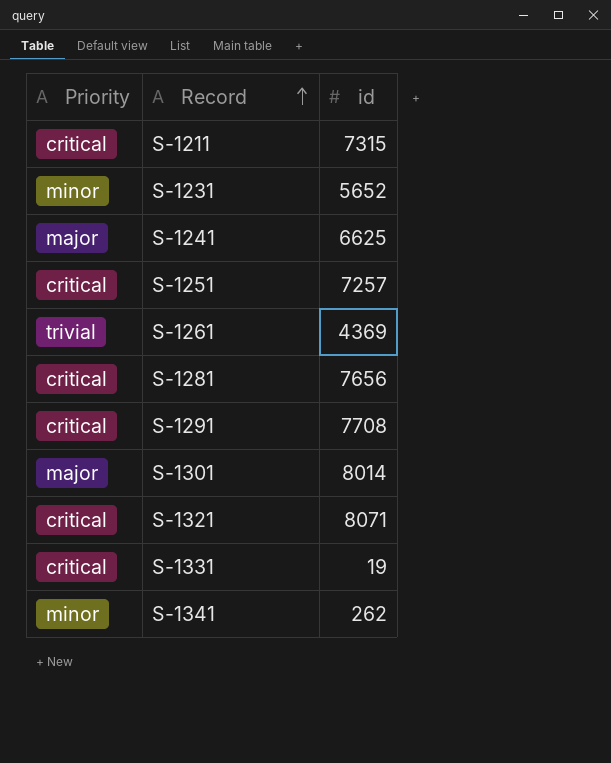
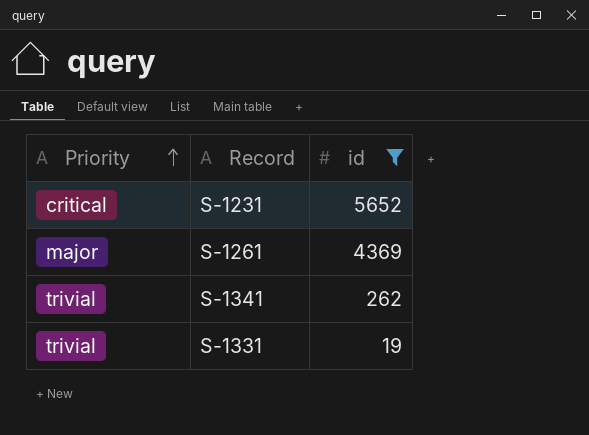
filter: none -> id <= 5652
row order: Record ascending -> Priority ascending
S-1231 | Priority: minor -> critical
S-1261 | Priority: trivial -> major
S-1341 | Priority: minor -> trivial
S-1331 | Priority: critical -> trivial

